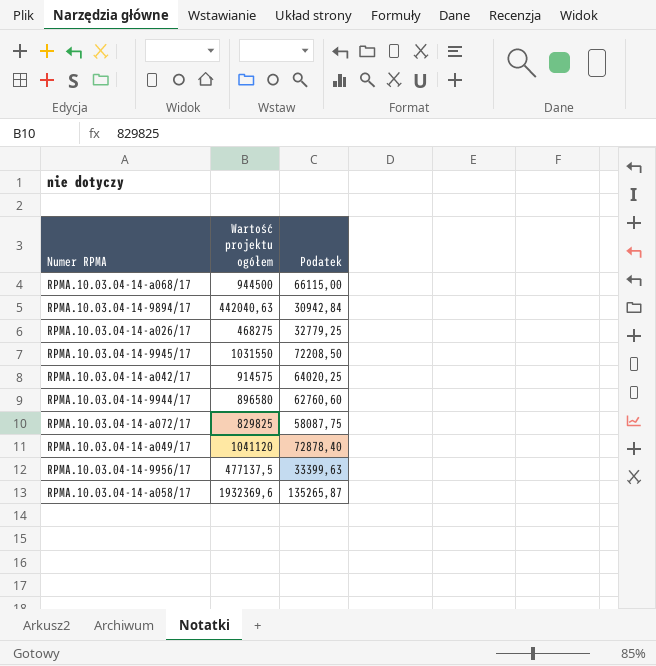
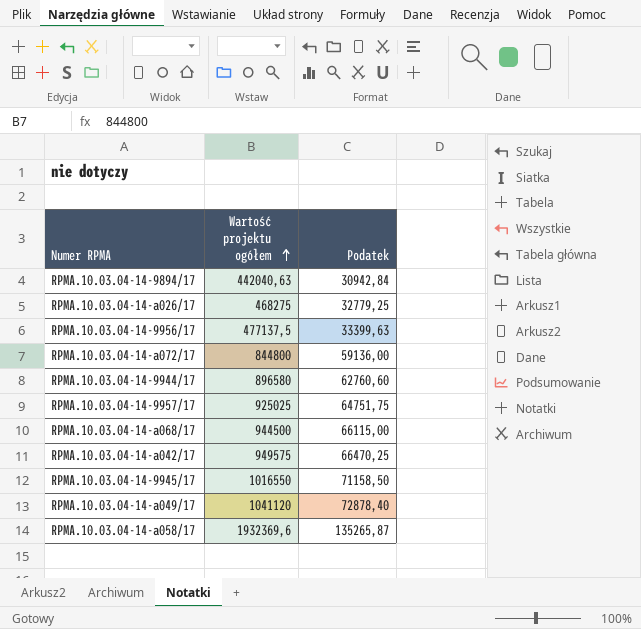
row order: none -> Wartość projektu ogółem ascending
RPMA.10.03.04-14-a072/17 | Wartość projektu ogółem: 829825 -> 844800
RPMA.10.03.04-14-a072/17 | Podatek: 58087,75 -> 59136,00
row RPMA.10.03.04-14-9957/17: none -> 925025 | 64751,75
RPMA.10.03.04-14-a042/17 | Wartość projektu ogółem: 914575 -> 949575
RPMA.10.03.04-14-a042/17 | Podatek: 64020,25 -> 66470,25
RPMA.10.03.04-14-9945/17 | Wartość projektu ogółem: 1031550 -> 1016550
RPMA.10.03.04-14-9945/17 | Podatek: 72208,50 -> 71158,50

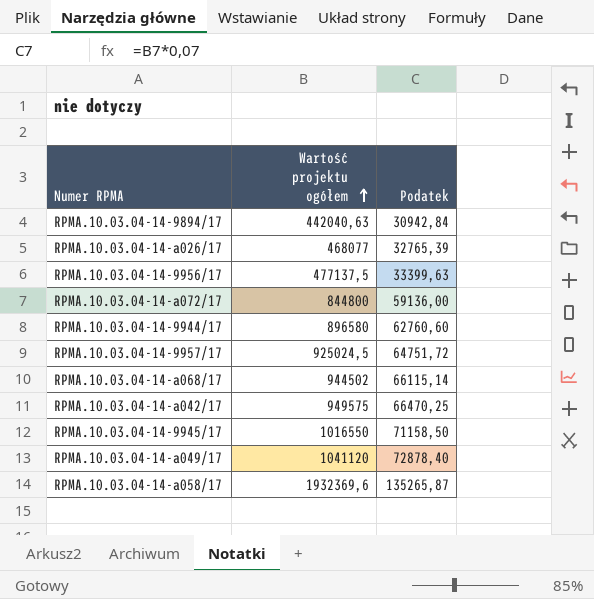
RPMA.10.03.04-14-a026/17 | Wartość projektu ogółem: 468275 -> 468077
RPMA.10.03.04-14-a026/17 | Podatek: 32779,25 -> 32765,39
RPMA.10.03.04-14-9957/17 | Wartość projektu ogółem: 925025 -> 925024,5
RPMA.10.03.04-14-9957/17 | Podatek: 64751,75 -> 64751,72
RPMA.10.03.04-14-a068/17 | Wartość projektu ogółem: 944500 -> 944502
RPMA.10.03.04-14-a068/17 | Podatek: 66115,00 -> 66115,14

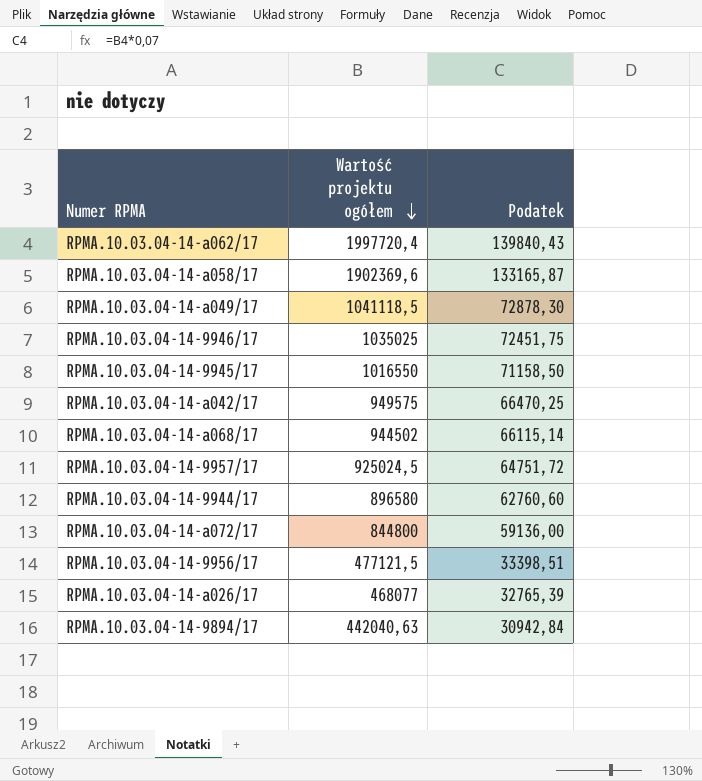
row order: Wartość projektu ogółem ascending -> Wartość projektu ogółem descending
row RPMA.10.03.04-14-a062/17: none -> 1997720,4 | 139840,43
RPMA.10.03.04-14-a058/17 | Wartość projektu ogółem: 1932369,6 -> 1902369,6
RPMA.10.03.04-14-a058/17 | Podatek: 135265,87 -> 133165,87
RPMA.10.03.04-14-a049/17 | Wartość projektu ogółem: 1041120 -> 1041118,5
RPMA.10.03.04-14-a049/17 | Podatek: 72878,40 -> 72878,30
row RPMA.10.03.04-14-9946/17: none -> 1035025 | 72451,75
RPMA.10.03.04-14-9956/17 | Wartość projektu ogółem: 477137,5 -> 477121,5
RPMA.10.03.04-14-9956/17 | Podatek: 33399,63 -> 33398,51

